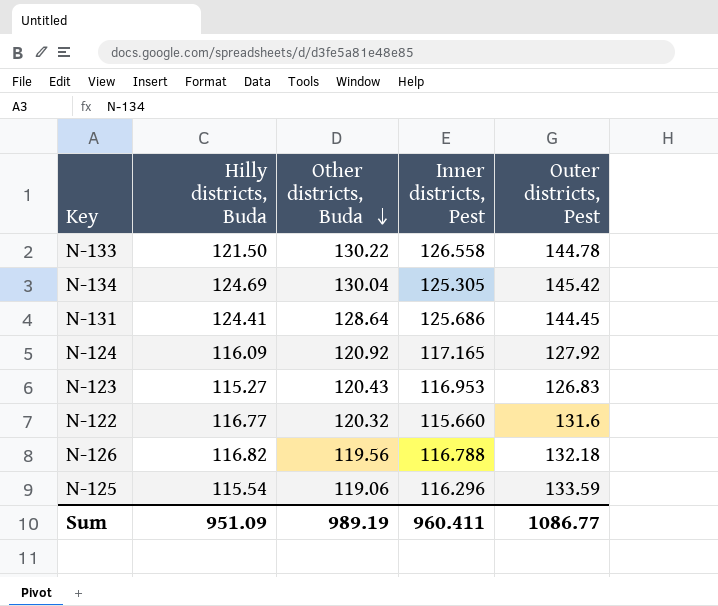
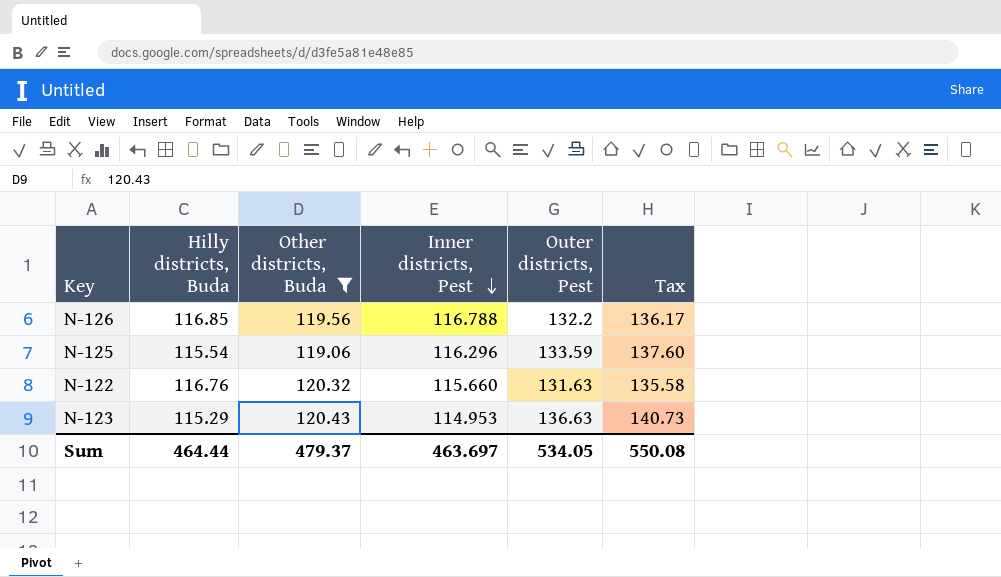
filter: none -> Other districts, Buda <= 120.43
row order: Other districts, Buda descending -> Inner districts, Pest descending
column Tax | formula: none -> [Outer districts, Pest] * 1.03
N-126 | Hilly districts, Buda: 116.82 -> 116.85
N-126 | Outer districts, Pest: 132.18 -> 132.2
N-122 | Hilly districts, Buda: 116.77 -> 116.76
N-122 | Outer districts, Pest: 131.6 -> 131.63
N-123 | Hilly districts, Buda: 115.27 -> 115.29
N-123 | Inner districts, Pest: 116.953 -> 114.953
N-123 | Outer districts, Pest: 126.83 -> 136.63
Sum | Hilly districts, Buda: 951.09 -> 464.44
Sum | Other districts, Buda: 989.19 -> 479.37
Sum | Inner districts, Pest: 960.411 -> 463.697
Sum | Outer districts, Pest: 1086.77 -> 534.05

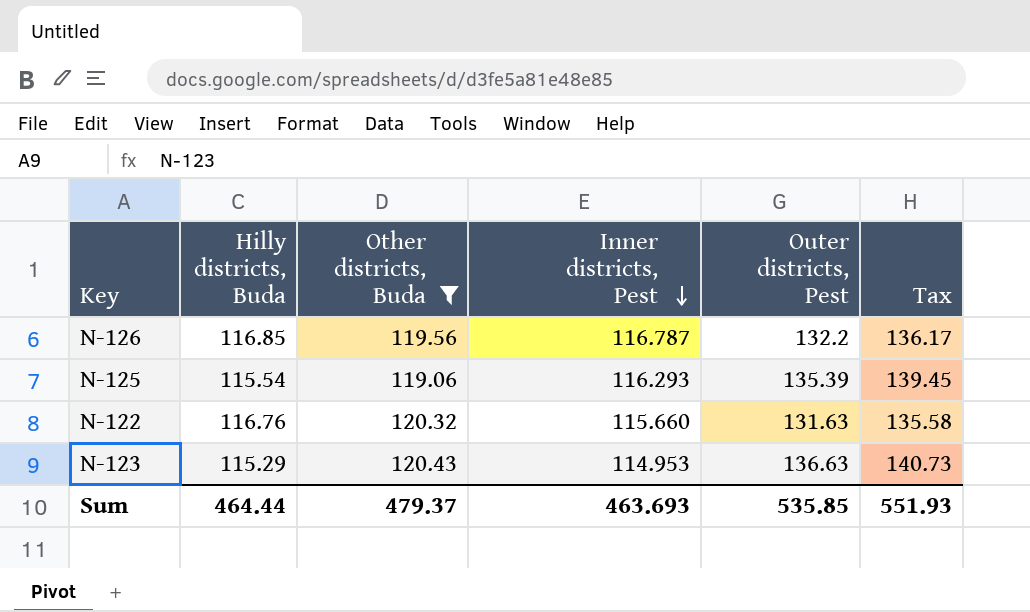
N-126 | Inner districts, Pest: 116.788 -> 116.787
N-125 | Inner districts, Pest: 116.296 -> 116.293
N-125 | Outer districts, Pest: 133.59 -> 135.39
N-125 | Tax: 137.60 -> 139.45
Sum | Inner districts, Pest: 463.697 -> 463.693
Sum | Outer districts, Pest: 534.05 -> 535.85
Sum | Tax: 550.08 -> 551.93

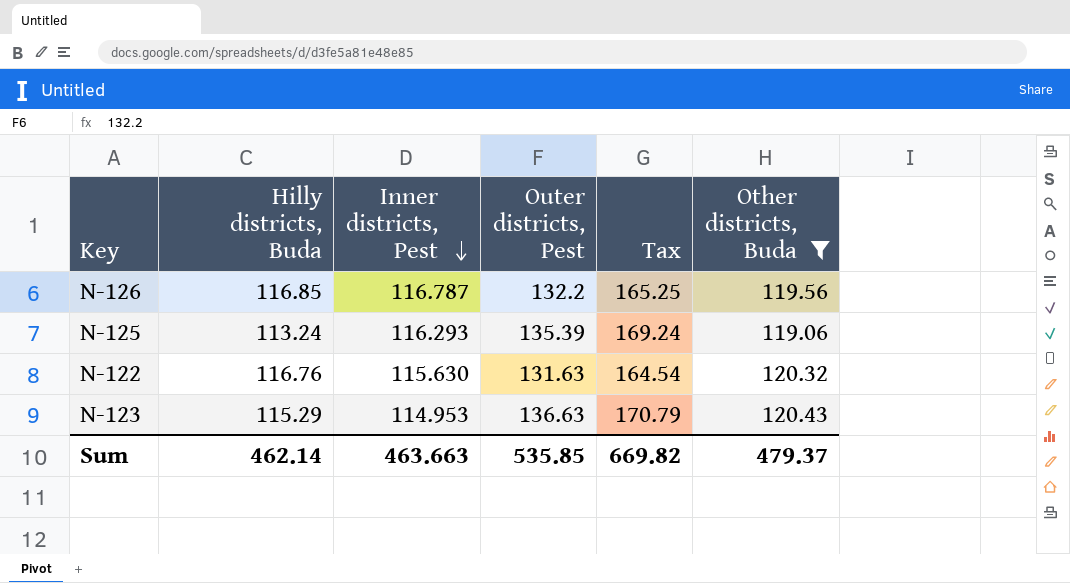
column Tax | formula: [Outer districts, Pest] * 1.03 -> [Outer districts, Pest] * 1.25
column Other districts, Buda | position: 3 -> 6
N-125 | Hilly districts, Buda: 115.54 -> 113.24
N-122 | Inner districts, Pest: 115.660 -> 115.630
Sum | Hilly districts, Buda: 464.44 -> 462.14
Sum | Inner districts, Pest: 463.693 -> 463.663
Sum | Tax: 551.93 -> 669.82

